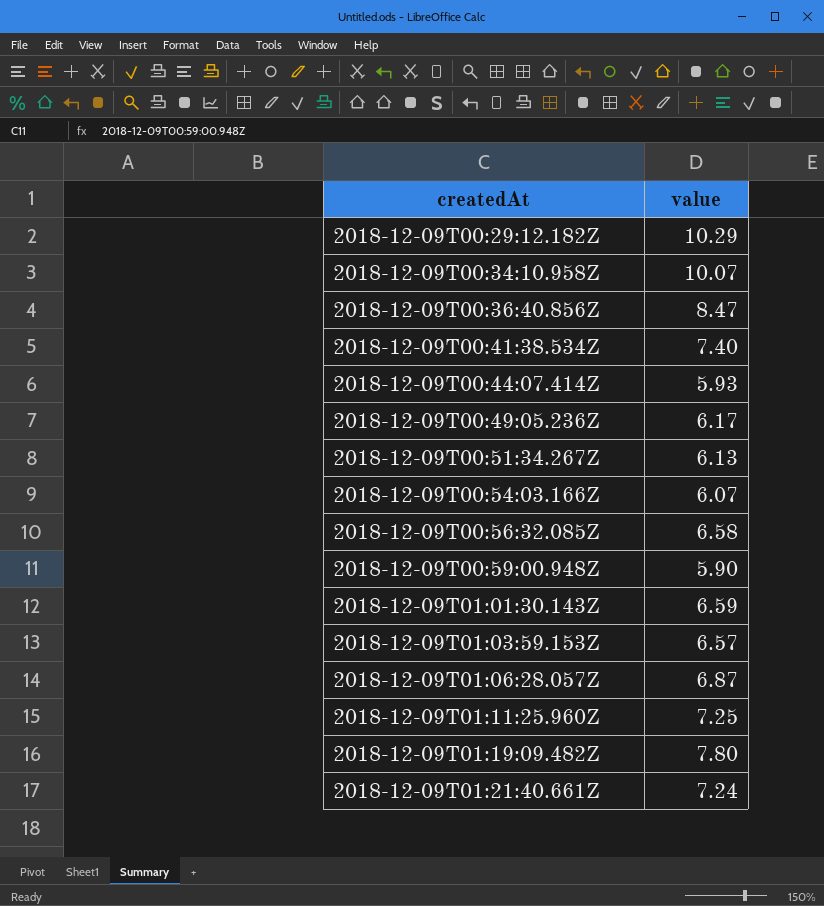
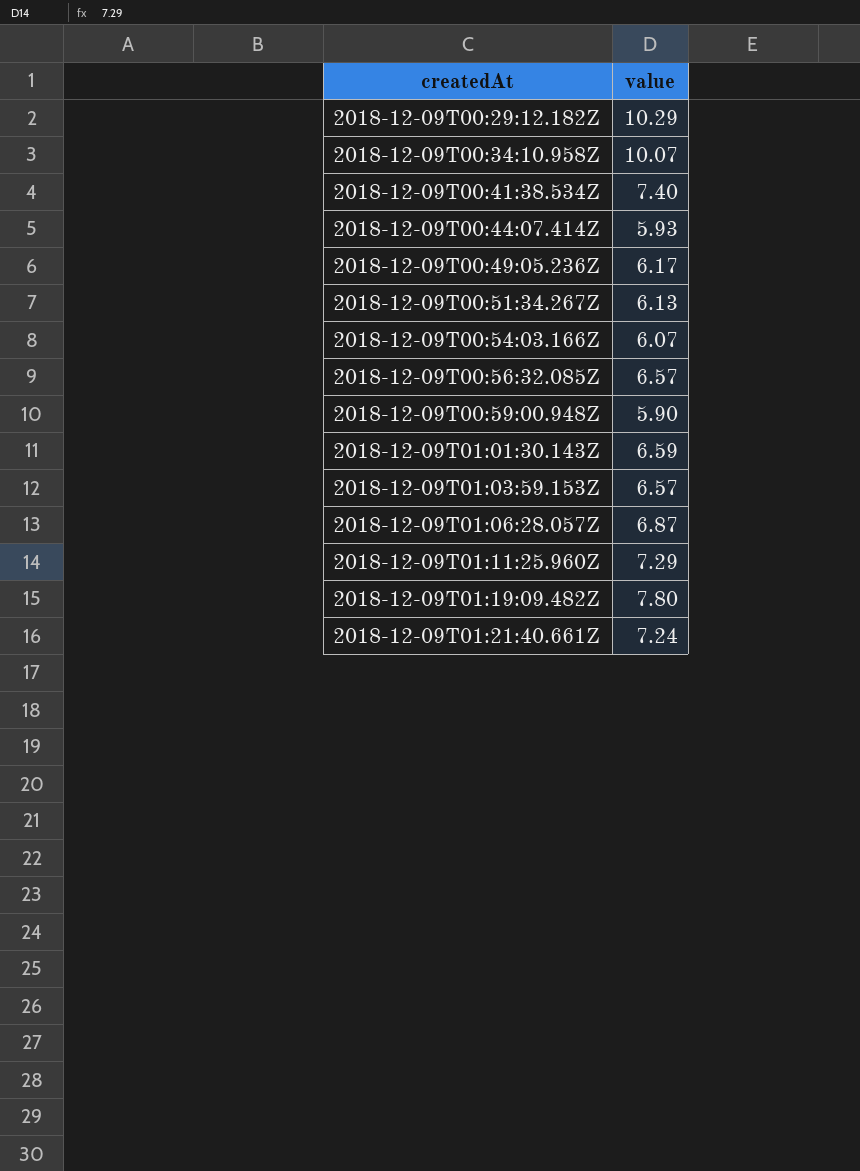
row 2018-12-09T00:36:40.856Z: 8.47 -> none
2018-12-09T00:56:32.085Z | value: 6.58 -> 6.57
2018-12-09T01:11:25.960Z | value: 7.25 -> 7.29

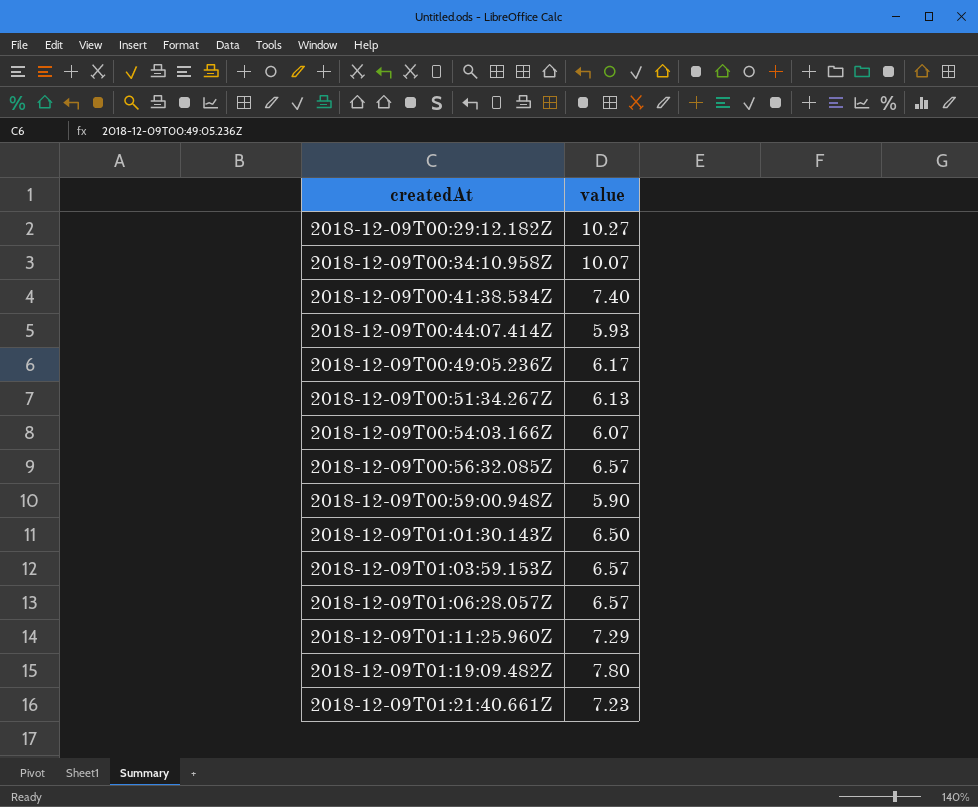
2018-12-09T00:29:12.182Z | value: 10.29 -> 10.27
2018-12-09T01:01:30.143Z | value: 6.59 -> 6.50
2018-12-09T01:06:28.057Z | value: 6.87 -> 6.57
2018-12-09T01:21:40.661Z | value: 7.24 -> 7.23

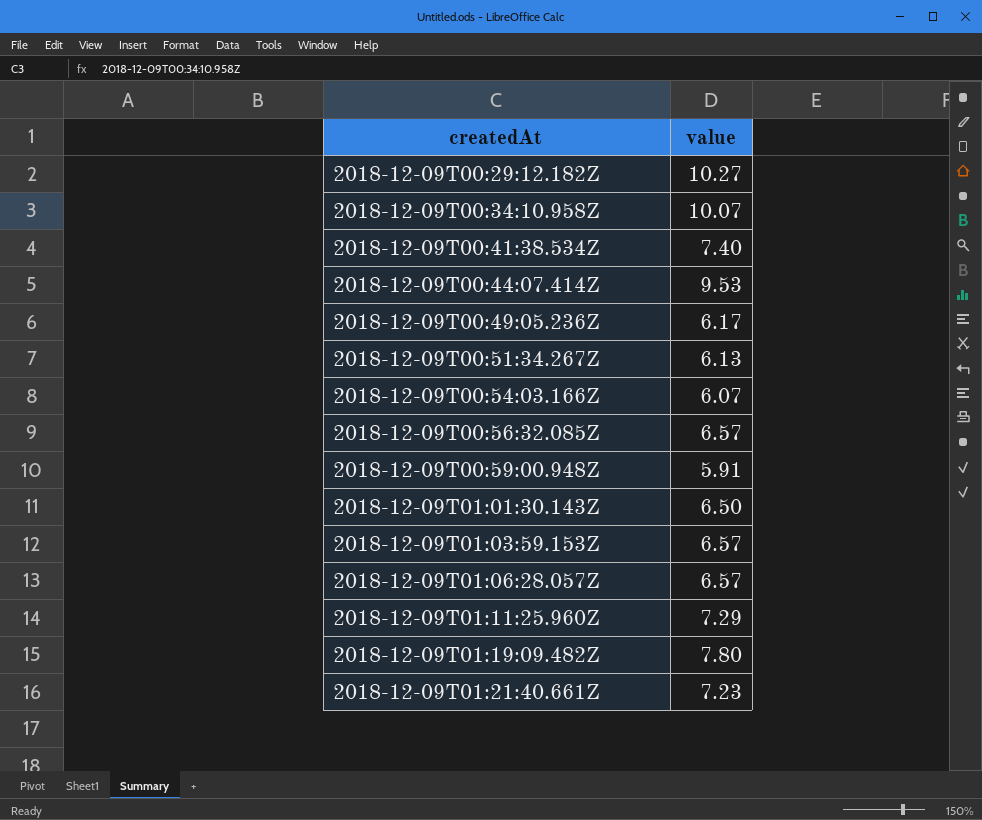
2018-12-09T00:44:07.414Z | value: 5.93 -> 9.53
2018-12-09T00:59:00.948Z | value: 5.90 -> 5.91

